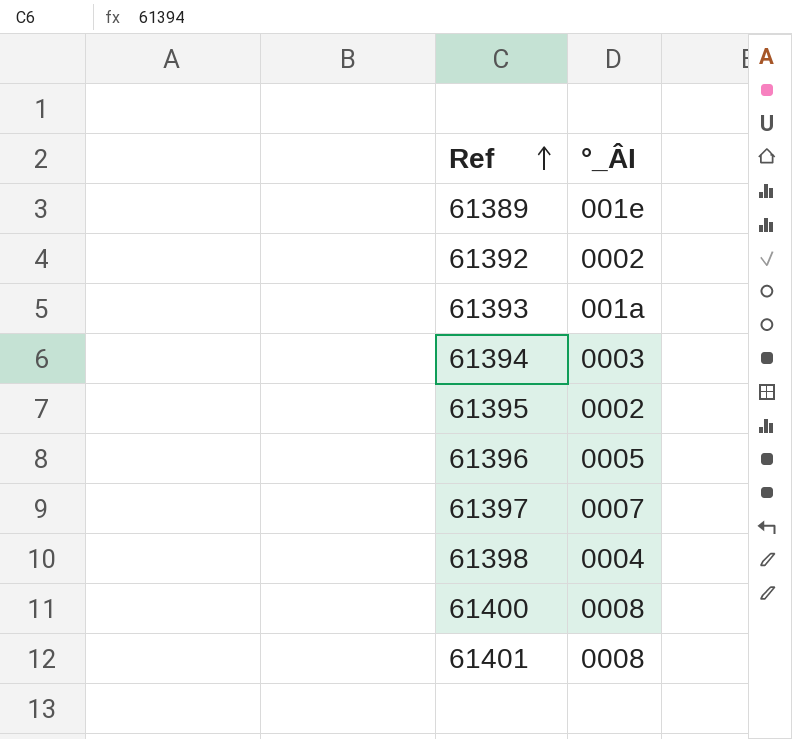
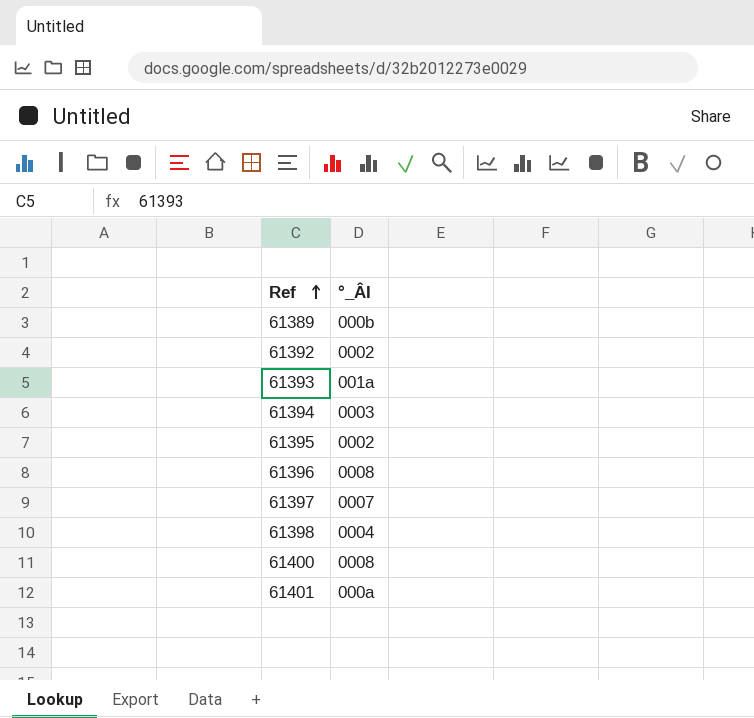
61389 | °_ÂI: 001e -> 000b
61396 | °_ÂI: 0005 -> 0008
61401 | °_ÂI: 0008 -> 000a

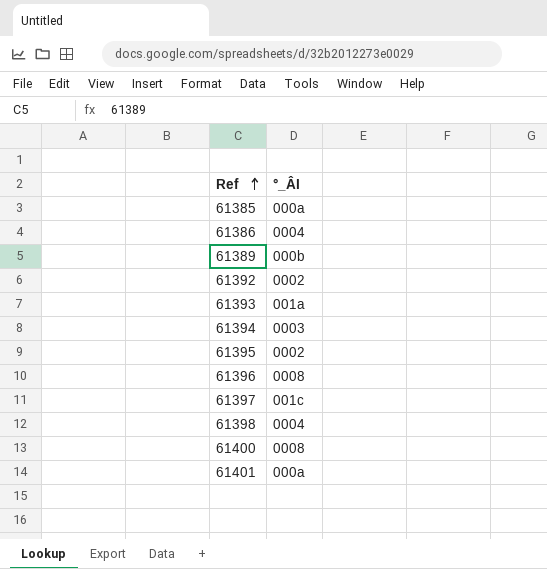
row 61385: none -> 000a
row 61386: none -> 0004
61397 | °_ÂI: 0007 -> 001c

